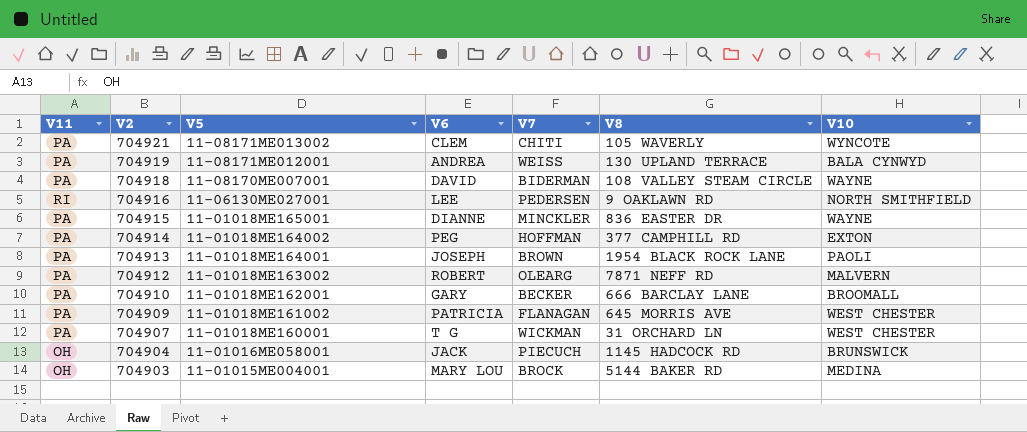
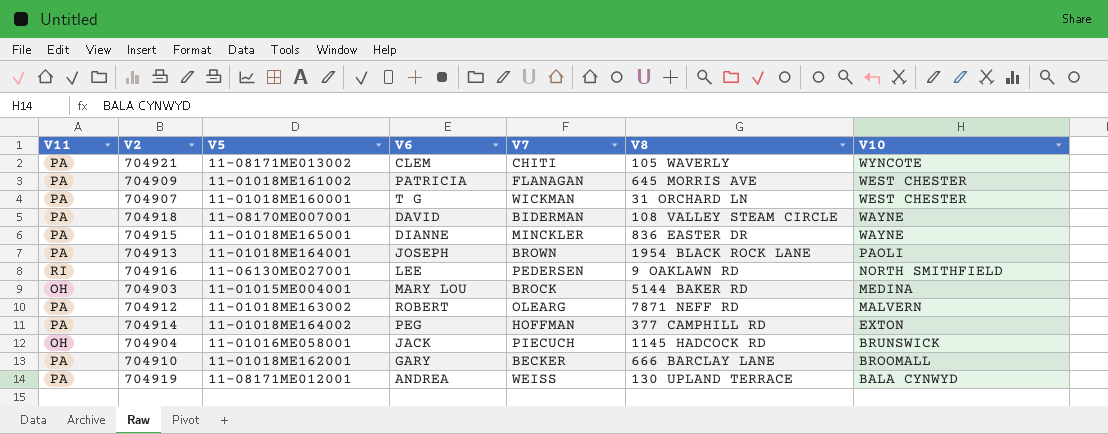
row order: V2 descending -> V10 descending

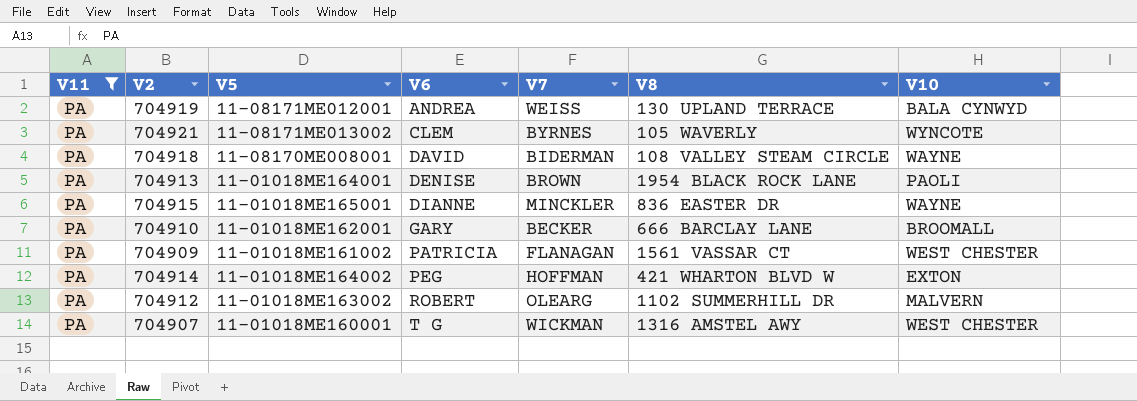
filter: none -> V11 = PA
row order: V10 descending -> V6 ascending
704921 | V7: CHITI -> BYRNES
704918 | V5: 11-08170ME007001 -> 11-08170ME008001
704913 | V6: JOSEPH -> DENISE
704909 | V8: 645 MORRIS AVE -> 1561 VASSAR CT
704914 | V8: 377 CAMPHILL RD -> 421 WHARTON BLVD W
704912 | V8: 7871 NEFF RD -> 1102 SUMMERHILL DR
704907 | V8: 31 ORCHARD LN -> 1316 AMSTEL AWY

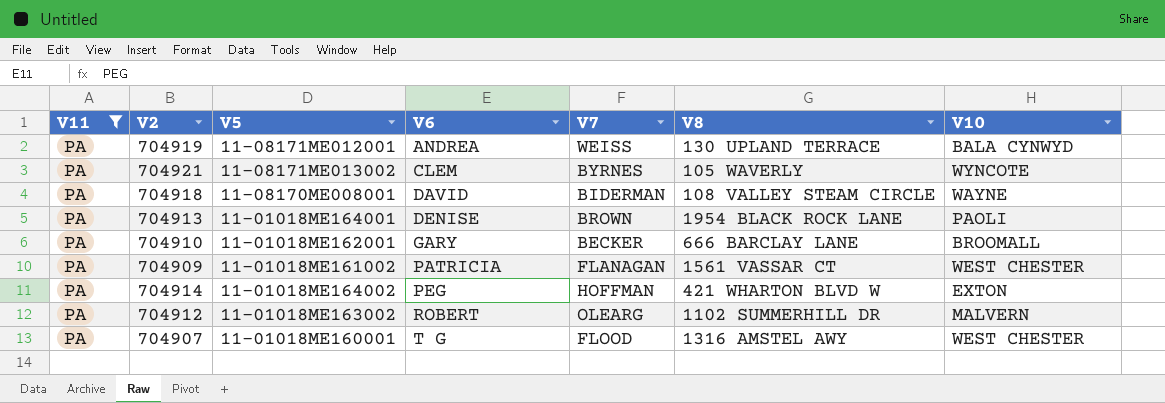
row 704915: PA | 11-01018ME165001 | DIANNE | MINCKLER | 836 EASTER DR | WAYNE -> none
704907 | V7: WICKMAN -> FLOOD

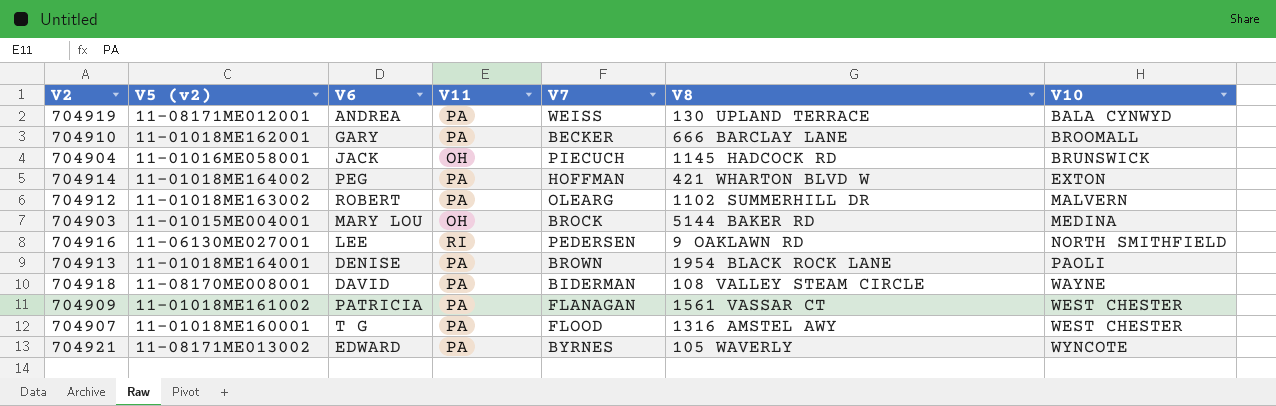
filter: V11 = PA -> none
row order: V6 ascending -> V10 ascending
column name: V5 -> V5 (v2)
column V11 | position: 1 -> 4
704921 | V6: CLEM -> EDWARD

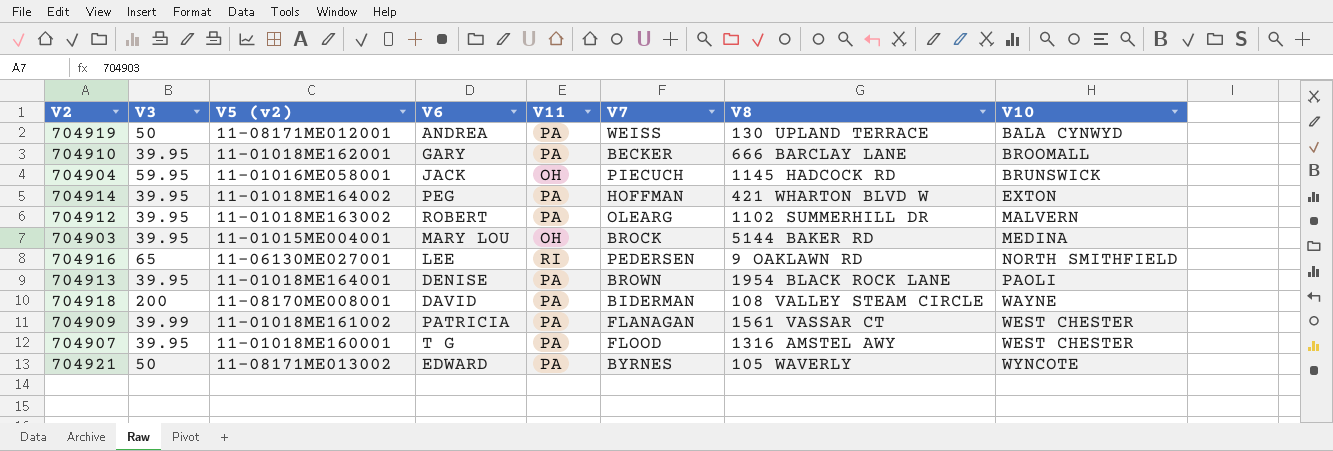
column V3 | position: none -> 2

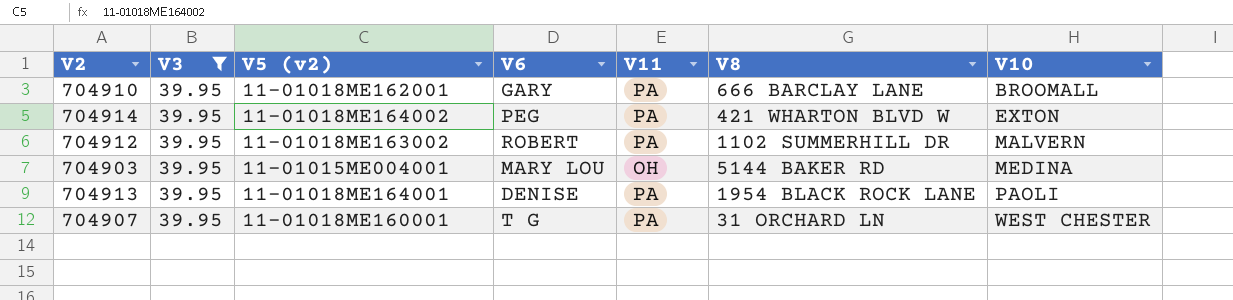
filter: none -> V3 = 39.95
column V7 | position: 6 -> none
704907 | V8: 1316 AMSTEL AWY -> 31 ORCHARD LN

